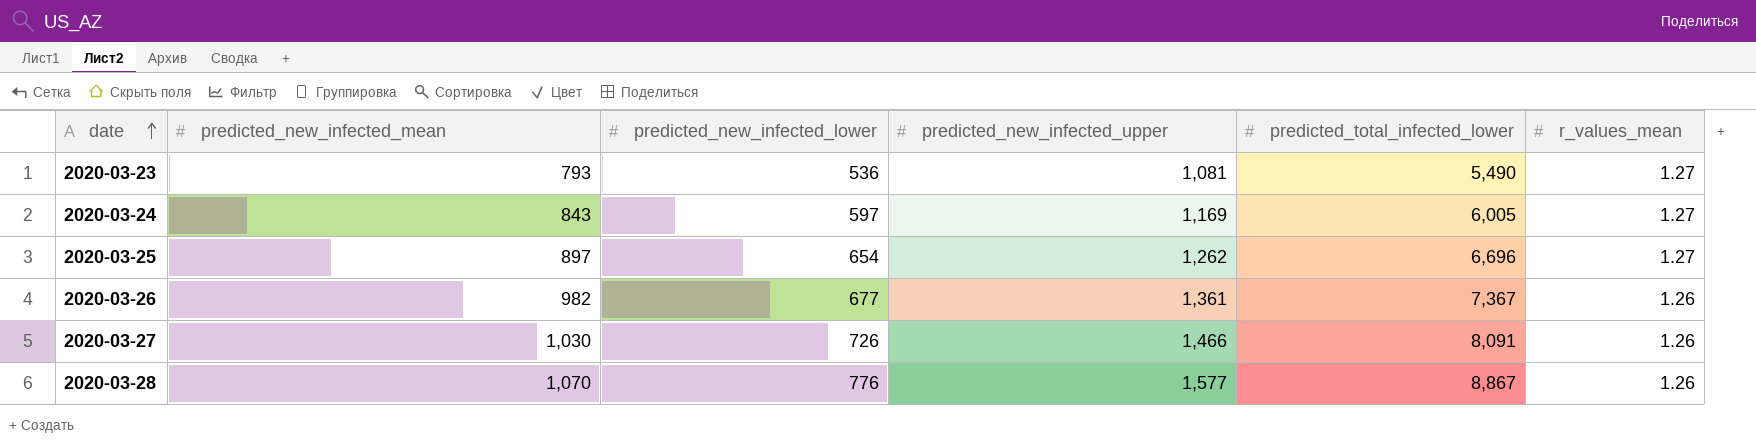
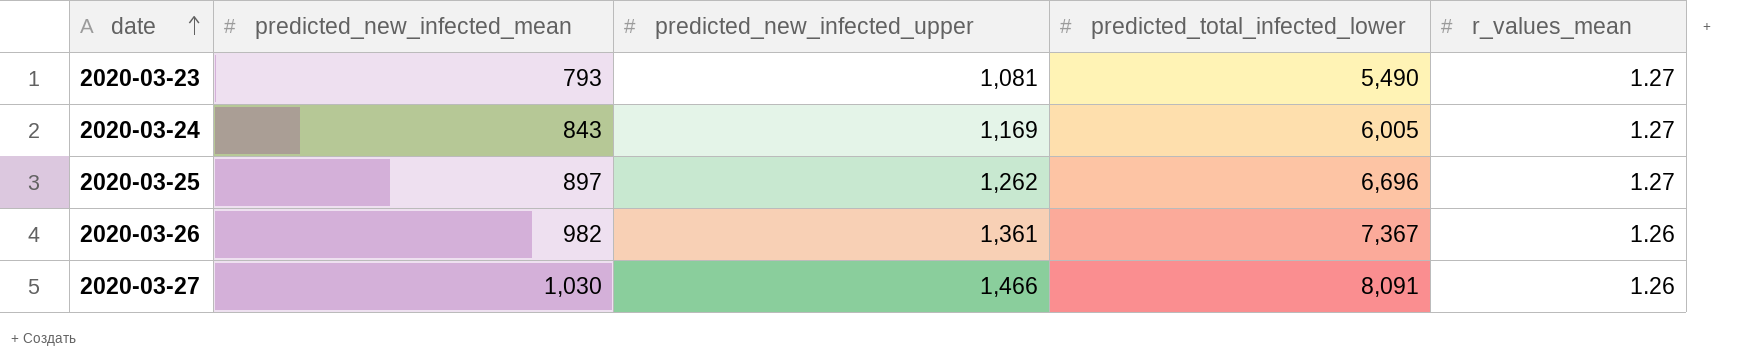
column predicted_new_infected_lower | position: 3 -> none
row 2020-03-28: 1,070 | 776 | 1,577 | 8,867 | 1.26 -> none

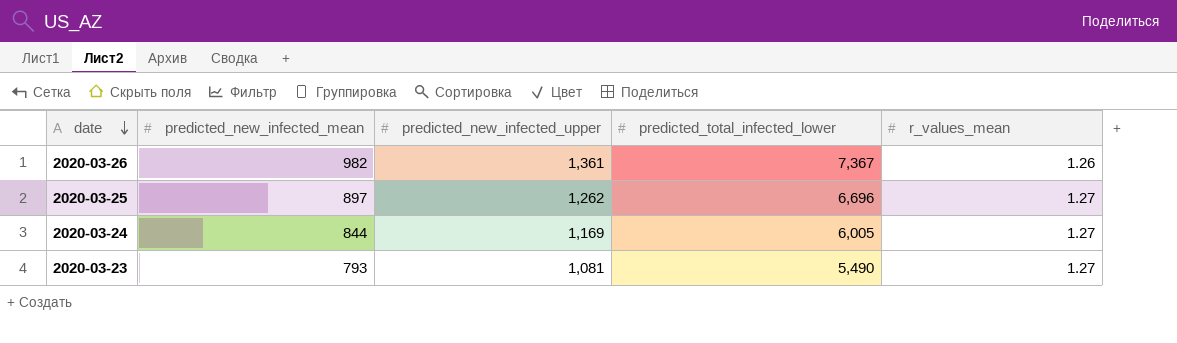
row order: date ascending -> date descending
row 2020-03-27: 1,030 | 1,466 | 8,091 | 1.26 -> none
2020-03-24 | predicted_new_infected_mean: 843 -> 844

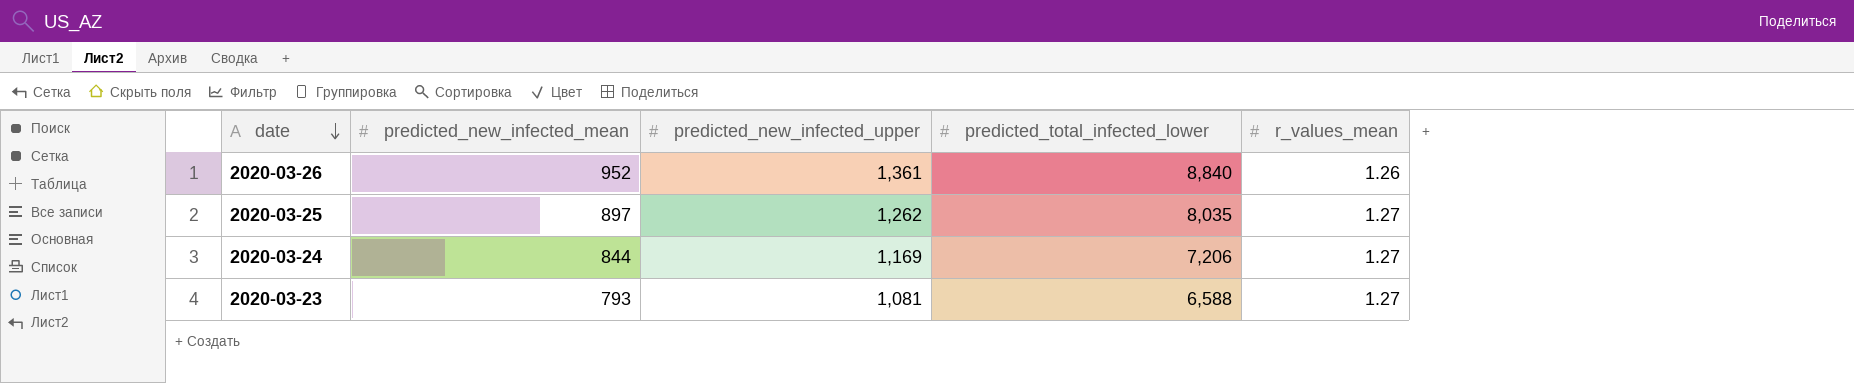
2020-03-26 | predicted_new_infected_mean: 982 -> 952
2020-03-26 | predicted_total_infected_lower: 7,367 -> 8,840
2020-03-25 | predicted_total_infected_lower: 6,696 -> 8,035
2020-03-24 | predicted_total_infected_lower: 6,005 -> 7,206
2020-03-23 | predicted_total_infected_lower: 5,490 -> 6,588

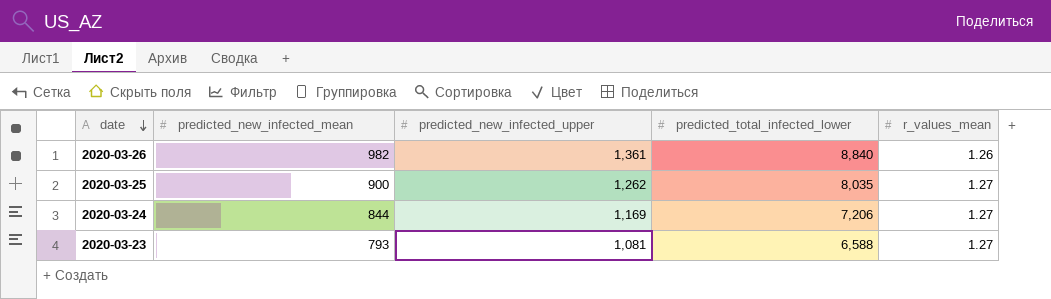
2020-03-26 | predicted_new_infected_mean: 952 -> 982
2020-03-25 | predicted_new_infected_mean: 897 -> 900

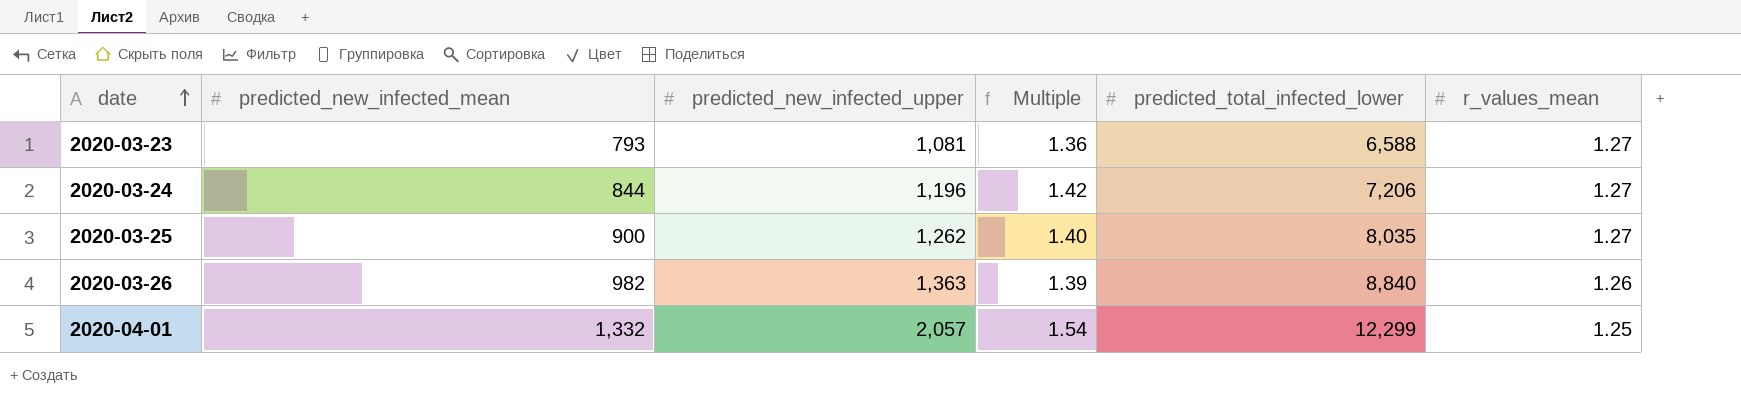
row order: date descending -> date ascending
column Multiple | formula: none -> [predicted_new_infected_upper] / [predicted_new_infected_mean]
2020-03-24 | predicted_new_infected_upper: 1,169 -> 1,196
2020-03-26 | predicted_new_infected_upper: 1,361 -> 1,363
row 2020-04-01: none -> 1,332 | 2,057 | 1.54 | 12,299 | 1.25

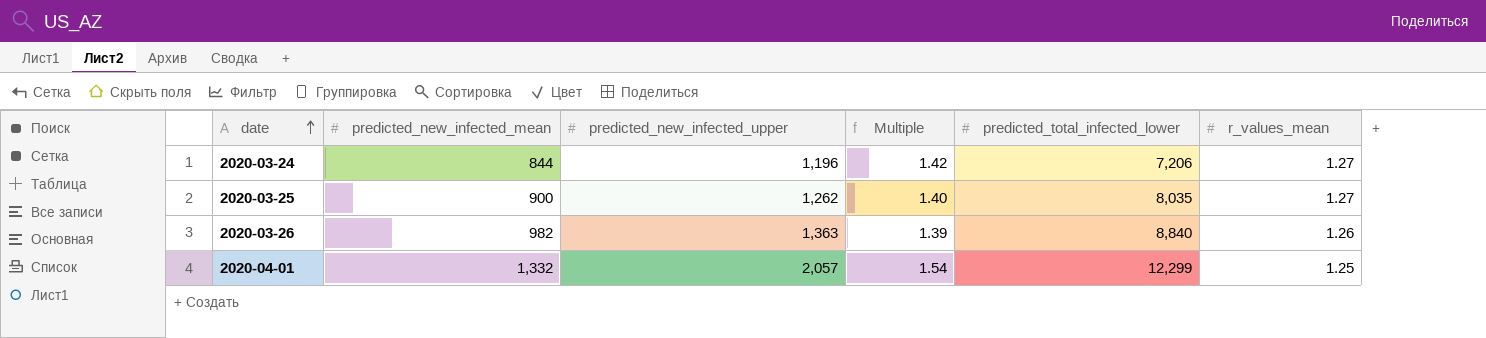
row 2020-03-23: 793 | 1,081 | 1.36 | 6,588 | 1.27 -> none

